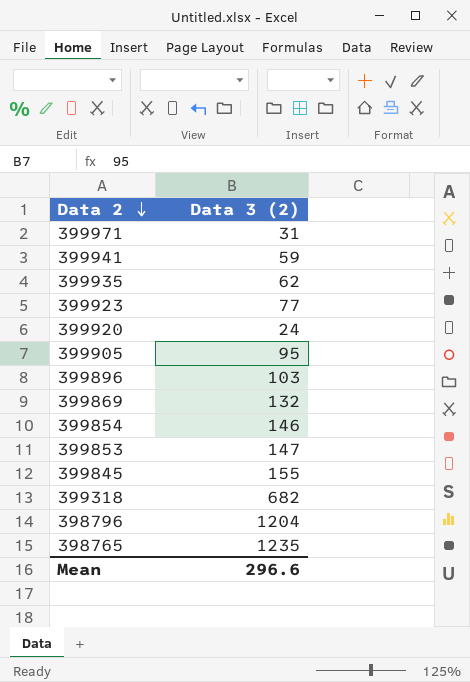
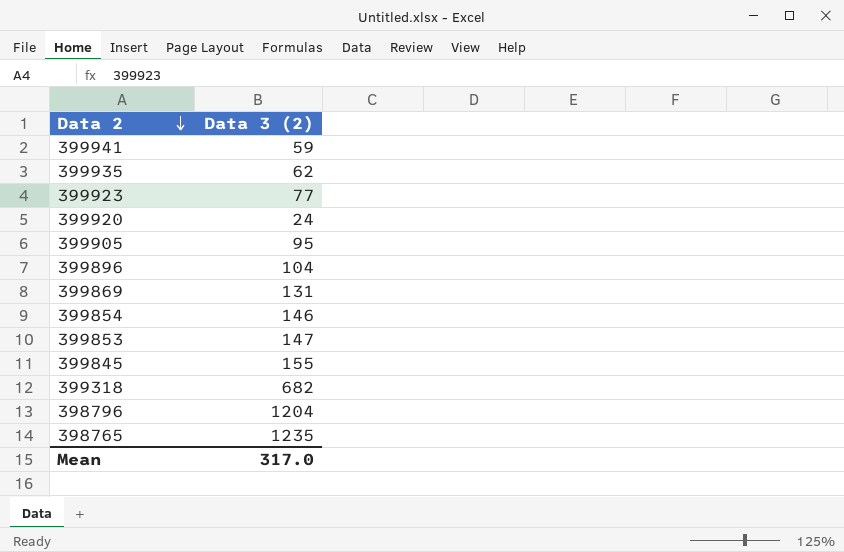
row 399971: 31 -> none
399896 | Data 3 (2): 103 -> 104
399869 | Data 3 (2): 132 -> 131
Mean | Data 3 (2): 296.6 -> 317.0

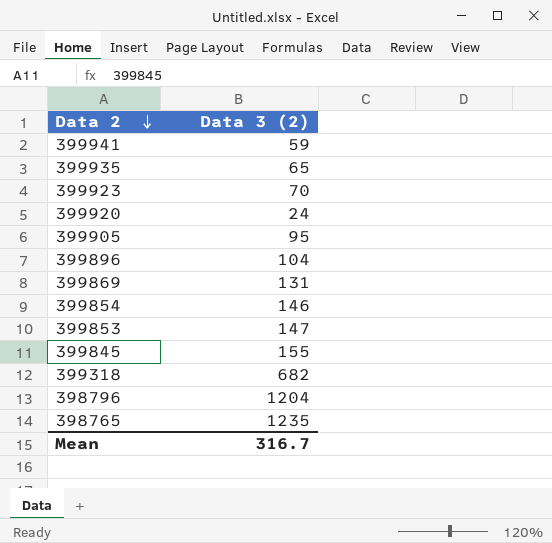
399935 | Data 3 (2): 62 -> 65
399923 | Data 3 (2): 77 -> 70
Mean | Data 3 (2): 317.0 -> 316.7

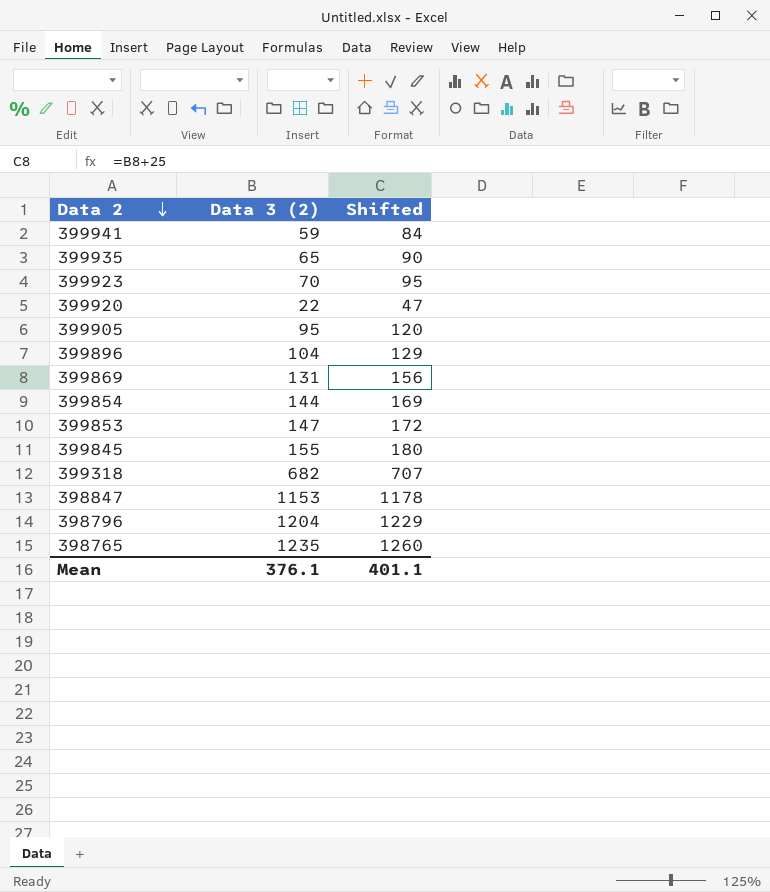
column Shifted | formula: none -> [Data 3 (2)] + 25
399920 | Data 3 (2): 24 -> 22
399854 | Data 3 (2): 146 -> 144
row 398847: none -> 1153 | 1178
Mean | Data 3 (2): 316.7 -> 376.1

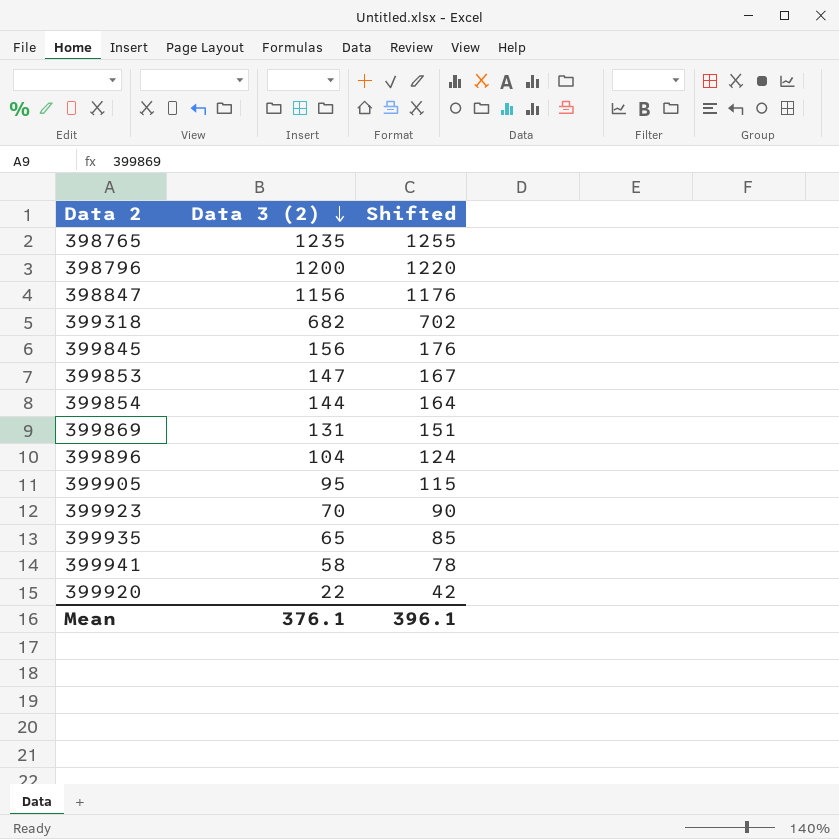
row order: Data 2 descending -> Data 3 (2) descending
column Shifted | formula: [Data 3 (2)] + 25 -> [Data 3 (2)] + 20
398796 | Data 3 (2): 1204 -> 1200
398847 | Data 3 (2): 1153 -> 1156
399845 | Data 3 (2): 155 -> 156
399941 | Data 3 (2): 59 -> 58
Mean | Shifted: 401.1 -> 396.1

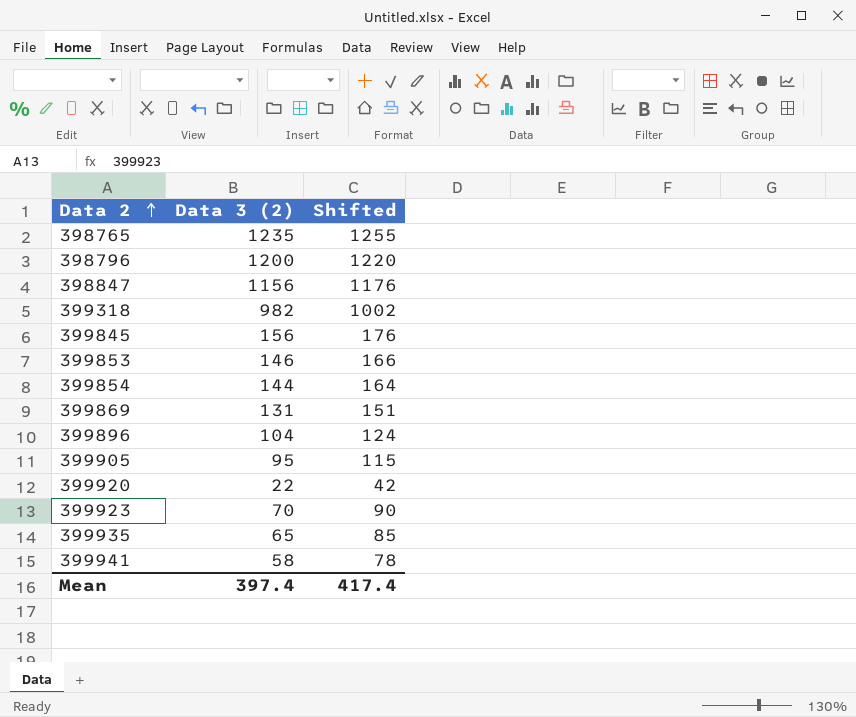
row order: Data 3 (2) descending -> Data 2 ascending
399318 | Data 3 (2): 682 -> 982
399318 | Shifted: 702 -> 1002
399853 | Data 3 (2): 147 -> 146
399853 | Shifted: 167 -> 166
Mean | Data 3 (2): 376.1 -> 397.4
Mean | Shifted: 396.1 -> 417.4

